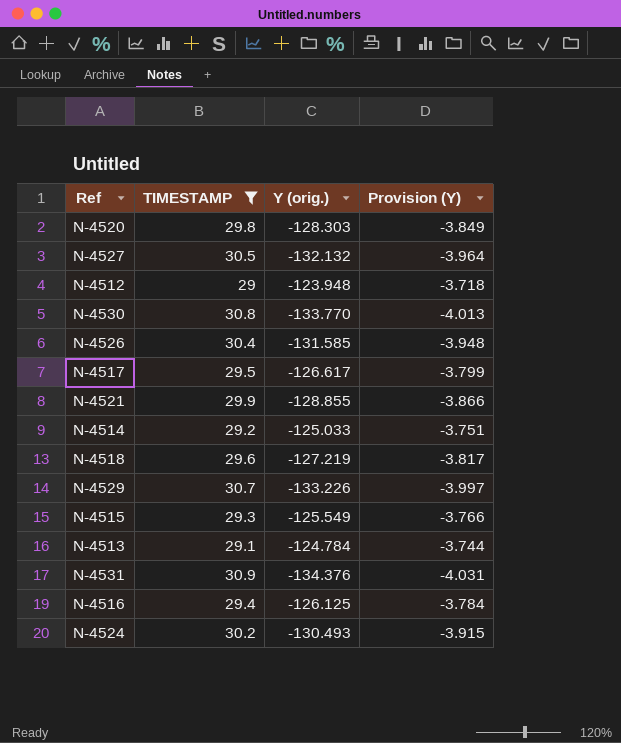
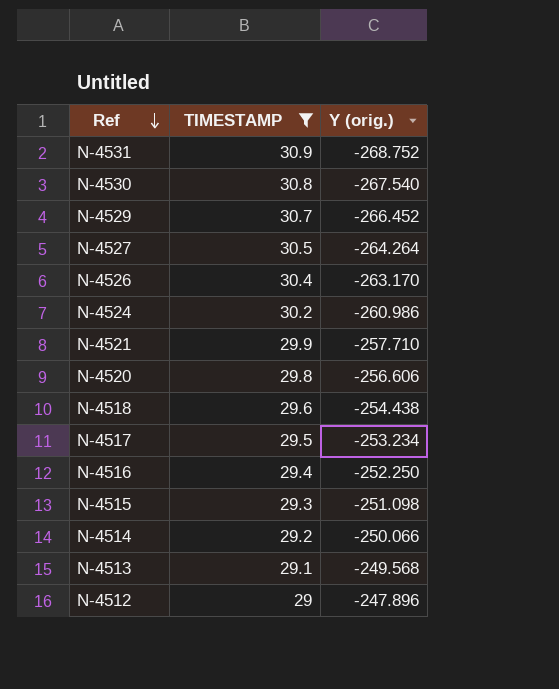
row order: none -> Ref descending
column Provision (Y) | formula: [Y (orig.)] * 0.03 -> none
N-4531 | Y (orig.): -134.376 -> -268.752
N-4530 | Y (orig.): -133.770 -> -267.540
N-4529 | Y (orig.): -133.226 -> -266.452
N-4527 | Y (orig.): -132.132 -> -264.264
N-4526 | Y (orig.): -131.585 -> -263.170
N-4524 | Y (orig.): -130.493 -> -260.986
N-4521 | Y (orig.): -128.855 -> -257.710
N-4520 | Y (orig.): -128.303 -> -256.606
N-4518 | Y (orig.): -127.219 -> -254.438
N-4517 | Y (orig.): -126.617 -> -253.234
N-4516 | Y (orig.): -126.125 -> -252.250
N-4515 | Y (orig.): -125.549 -> -251.098
N-4514 | Y (orig.): -125.033 -> -250.066
N-4513 | Y (orig.): -124.784 -> -249.568
N-4512 | Y (orig.): -123.948 -> -247.896

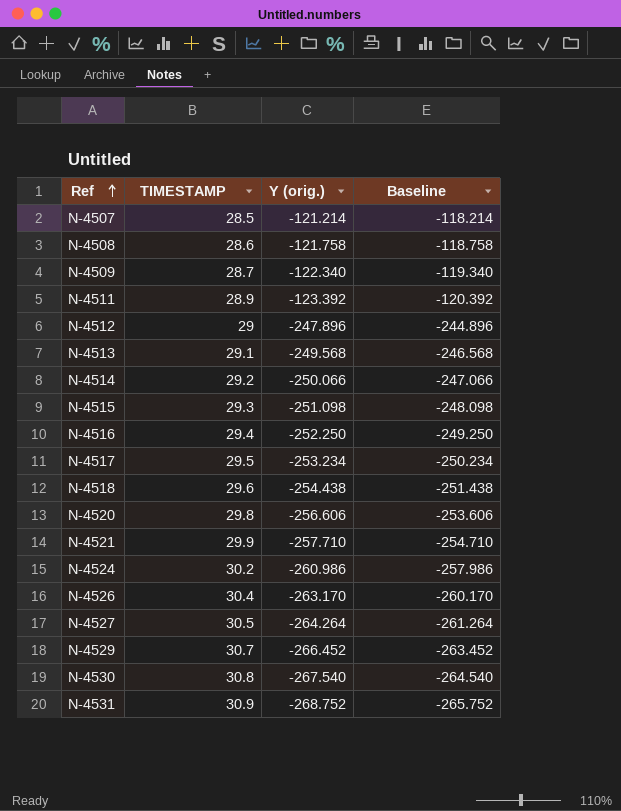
filter: TIMESTAMP >= 29 -> none
row order: Ref descending -> Ref ascending
column Baseline | formula: none -> [Y (orig.)] + 3

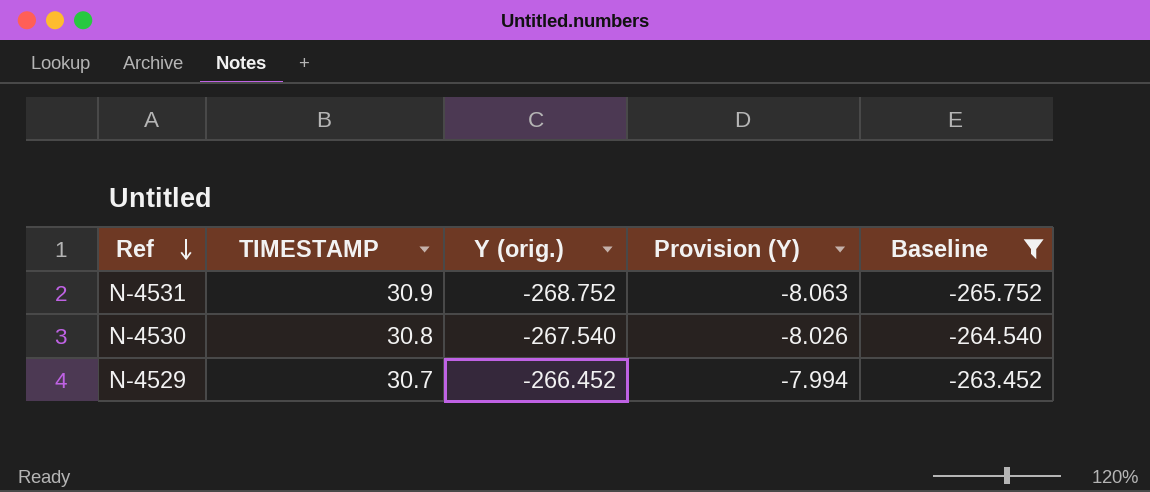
filter: none -> Baseline <= -263.452
row order: Ref ascending -> Ref descending
column Provision (Y) | formula: none -> [Y (orig.)] * 0.03

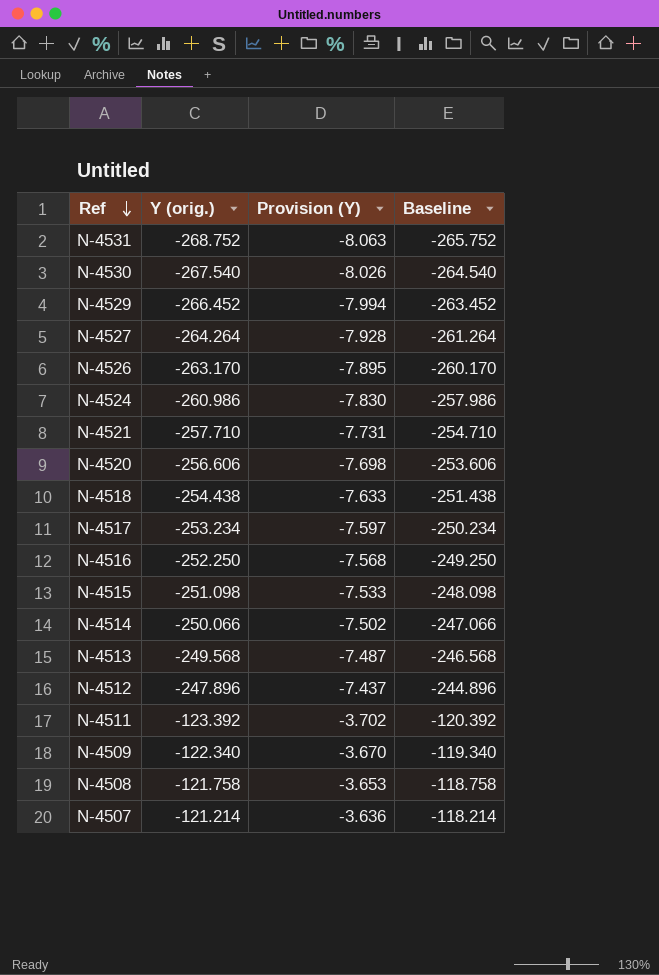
filter: Baseline <= -263.452 -> none
column TIMESTAMP | position: 2 -> none

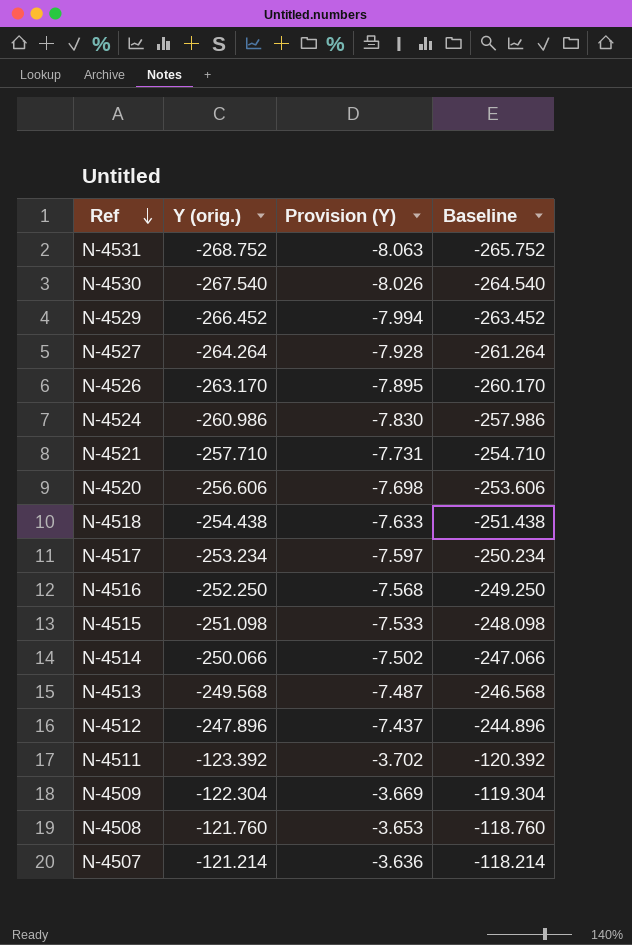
N-4509 | Y (orig.): -122.340 -> -122.304
N-4509 | Provision (Y): -3.670 -> -3.669
N-4509 | Baseline: -119.340 -> -119.304
N-4508 | Y (orig.): -121.758 -> -121.760
N-4508 | Baseline: -118.758 -> -118.760

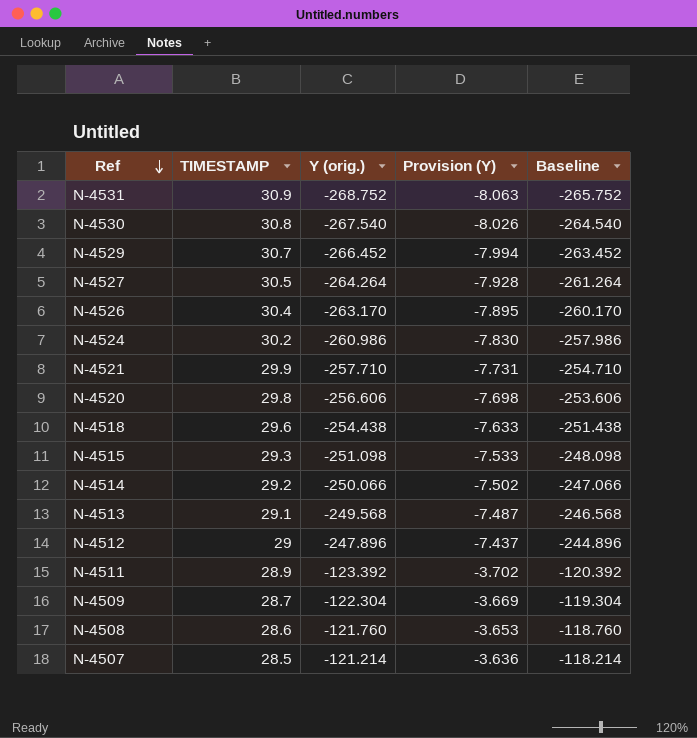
column TIMESTAMP | position: none -> 2
row N-4517: -253.234 | -7.597 | -250.234 -> none
row N-4516: -252.250 | -7.568 | -249.250 -> none

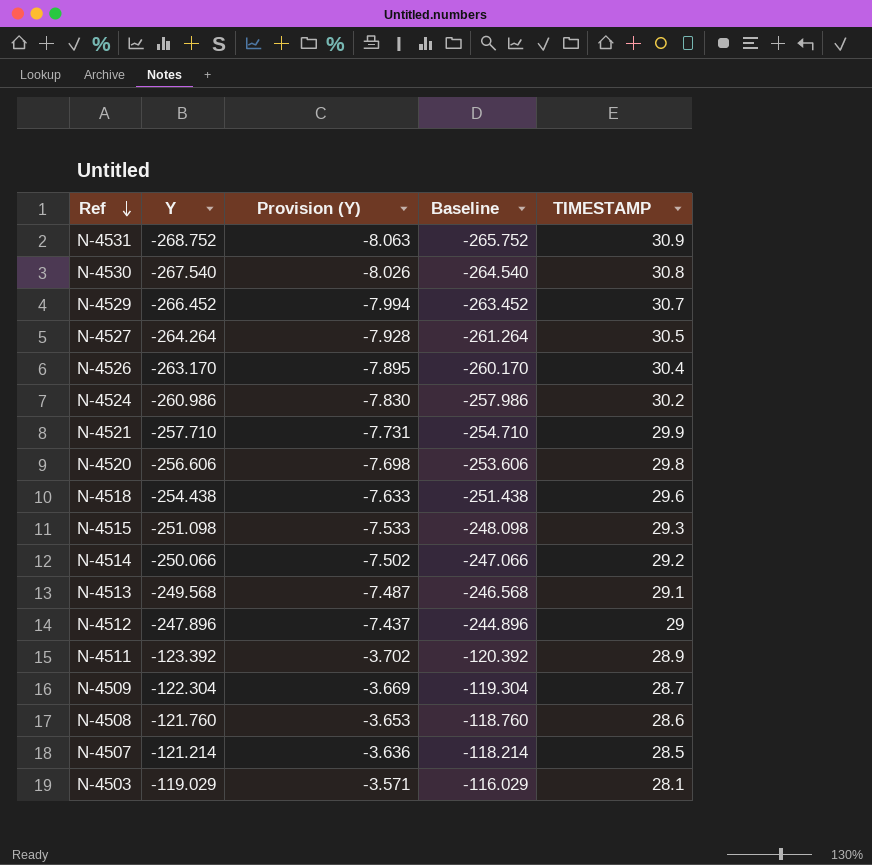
column name: Y (orig.) -> Y
column TIMESTAMP | position: 2 -> 5
row N-4503: none -> -119.029 | -3.571 | -116.029 | 28.1

